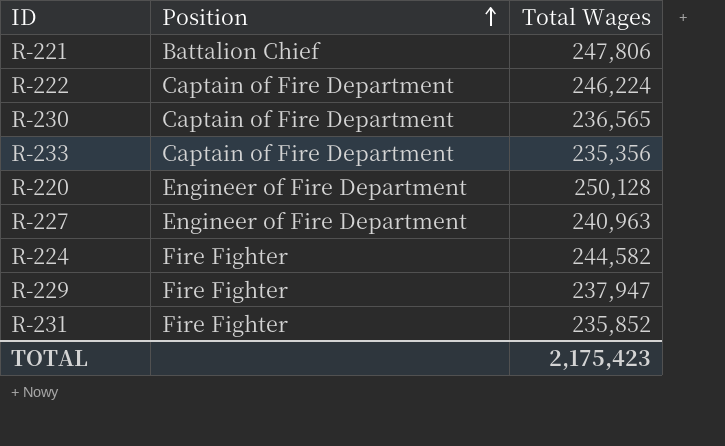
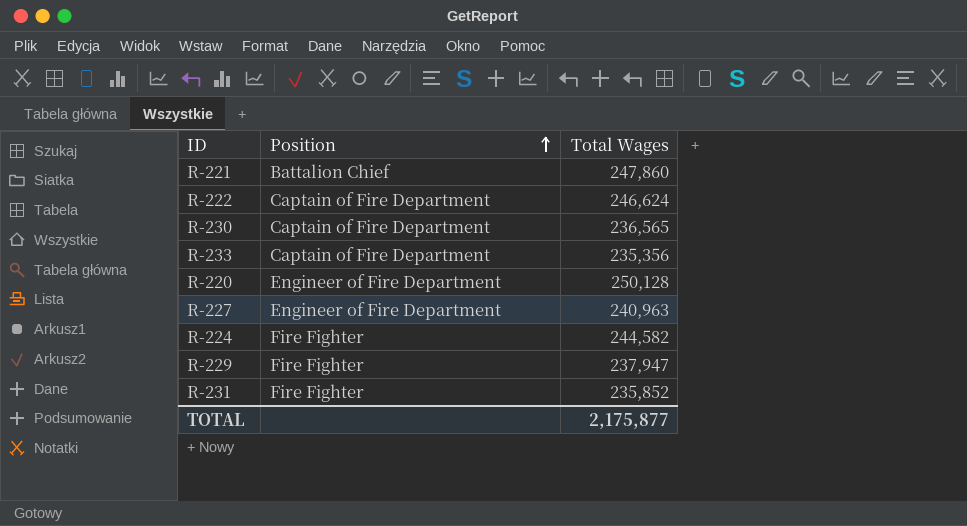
R-221 | Total Wages: 247,806 -> 247,860
R-222 | Total Wages: 246,224 -> 246,624
TOTAL | Total Wages: 2,175,423 -> 2,175,877

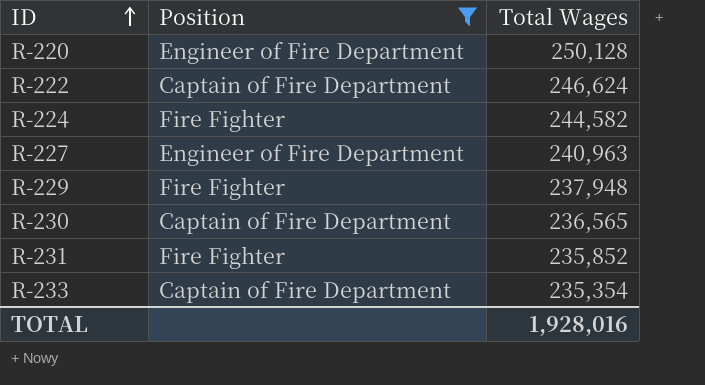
filter: none -> Position != Battalion Chief
row order: Position ascending -> ID ascending
R-229 | Total Wages: 237,947 -> 237,948
R-233 | Total Wages: 235,356 -> 235,354
TOTAL | Total Wages: 2,175,877 -> 1,928,016

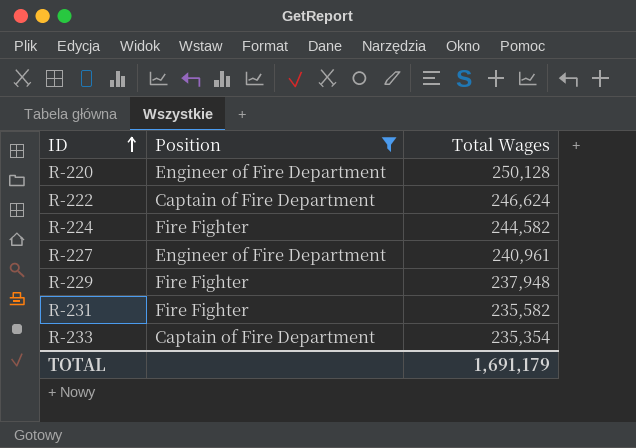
row R-230: Captain of Fire Department | 236,565 -> none
R-227 | Total Wages: 240,963 -> 240,961
R-231 | Total Wages: 235,852 -> 235,582
TOTAL | Total Wages: 1,928,016 -> 1,691,179

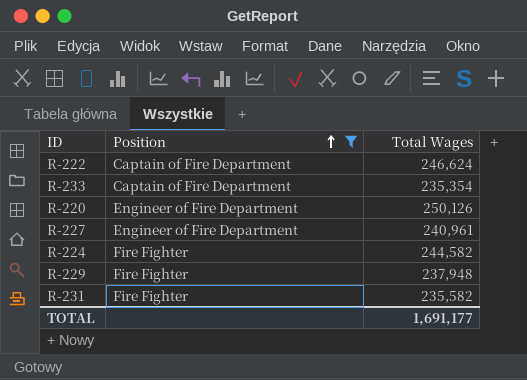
row order: ID ascending -> Position ascending
R-220 | Total Wages: 250,128 -> 250,126
TOTAL | Total Wages: 1,691,179 -> 1,691,177

